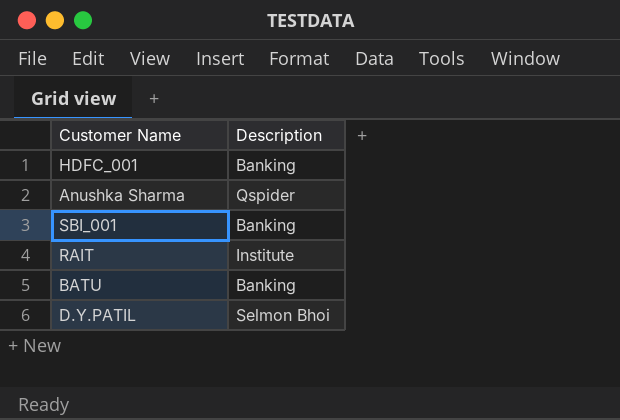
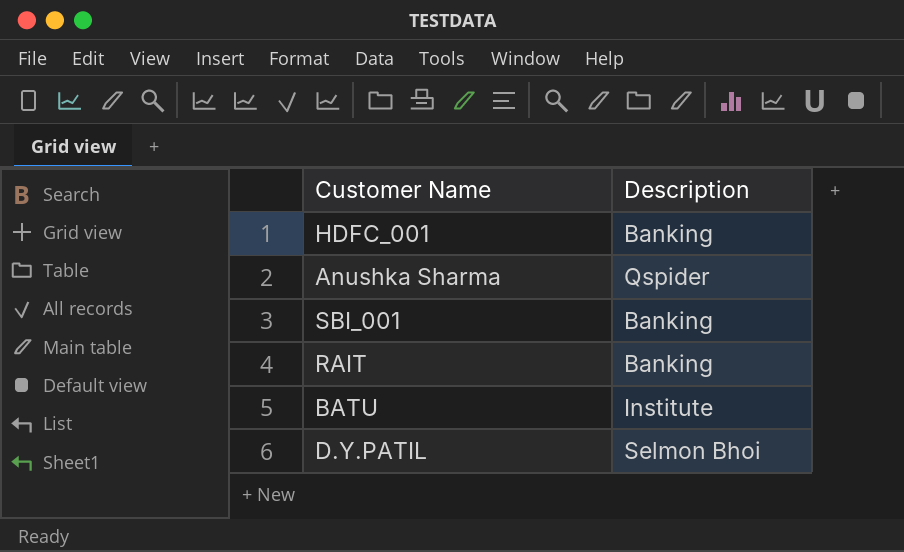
RAIT | Description: Institute -> Banking
BATU | Description: Banking -> Institute

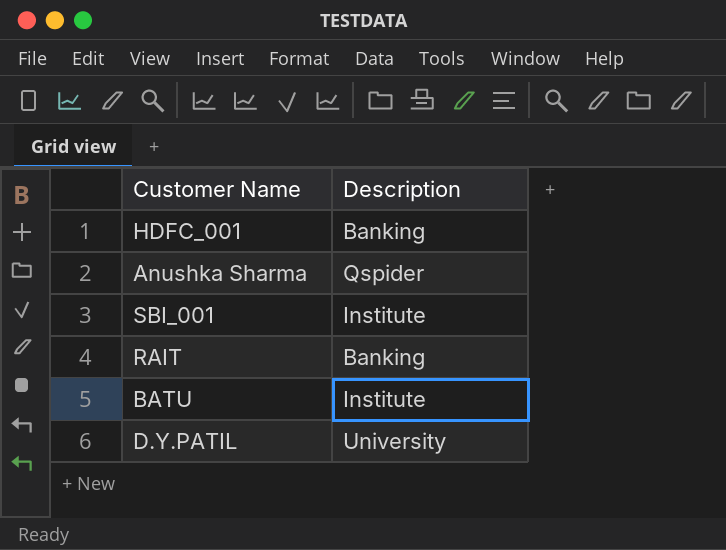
SBI_001 | Description: Banking -> Institute
D.Y.PATIL | Description: Selmon Bhoi -> University

